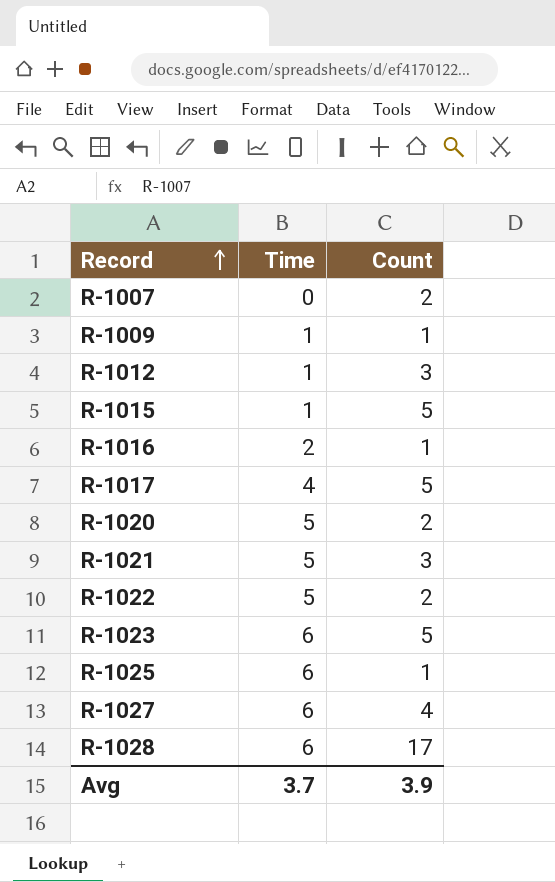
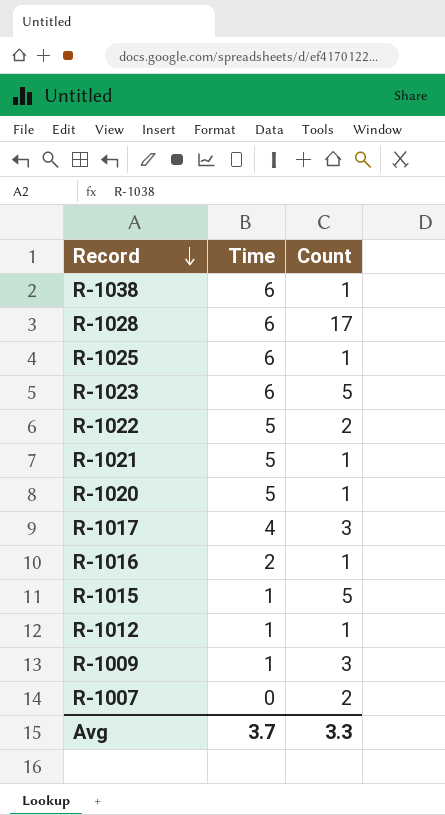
row order: Record ascending -> Record descending
row R-1027: 6 | 4 -> none
row R-1038: none -> 6 | 1
R-1021 | Count: 3 -> 1
R-1020 | Count: 2 -> 1
R-1017 | Count: 5 -> 3
R-1012 | Count: 3 -> 1
R-1009 | Count: 1 -> 3
Avg | Count: 3.9 -> 3.3

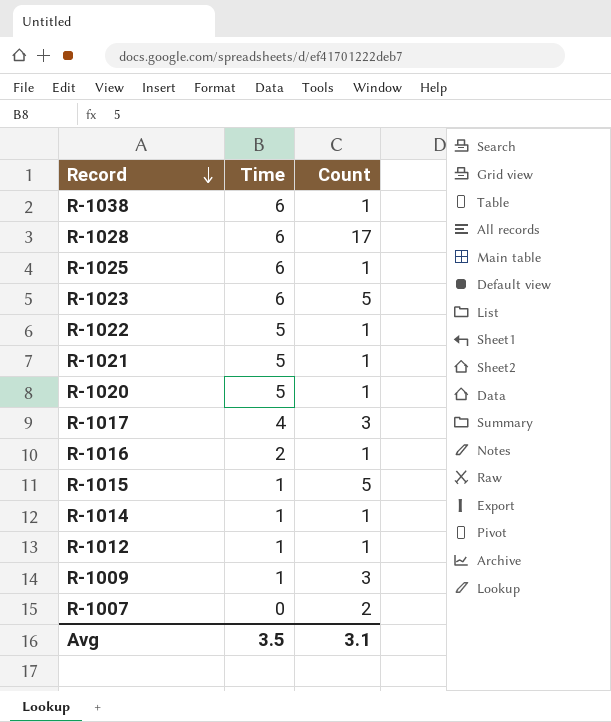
R-1022 | Count: 2 -> 1
row R-1014: none -> 1 | 1
Avg | Time: 3.7 -> 3.5
Avg | Count: 3.3 -> 3.1

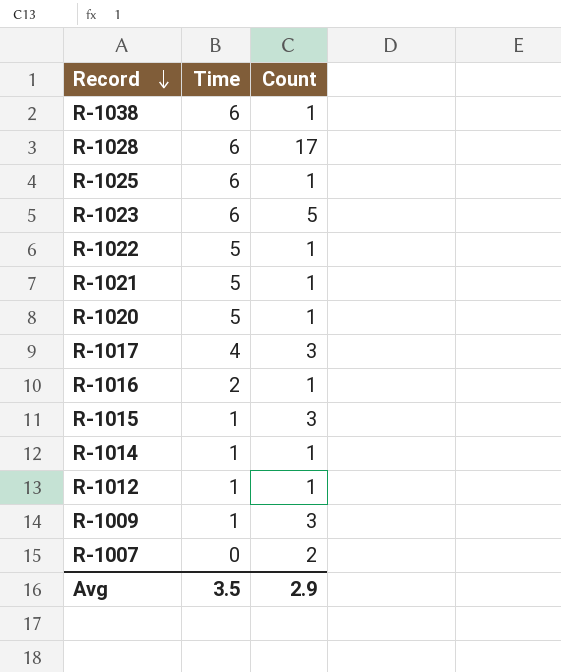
R-1015 | Count: 5 -> 3
Avg | Count: 3.1 -> 2.9

